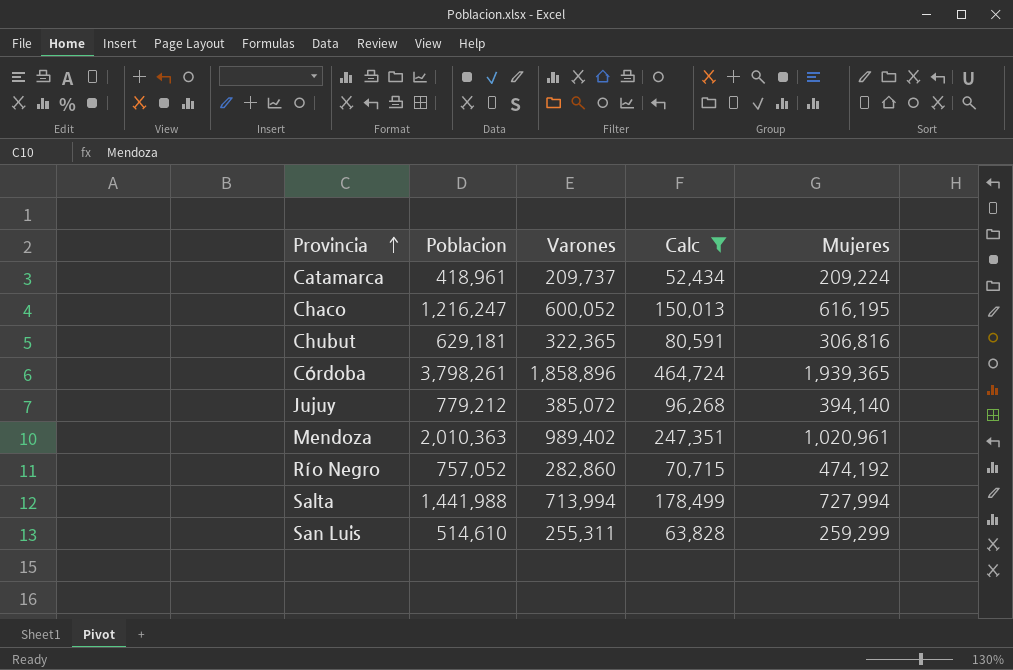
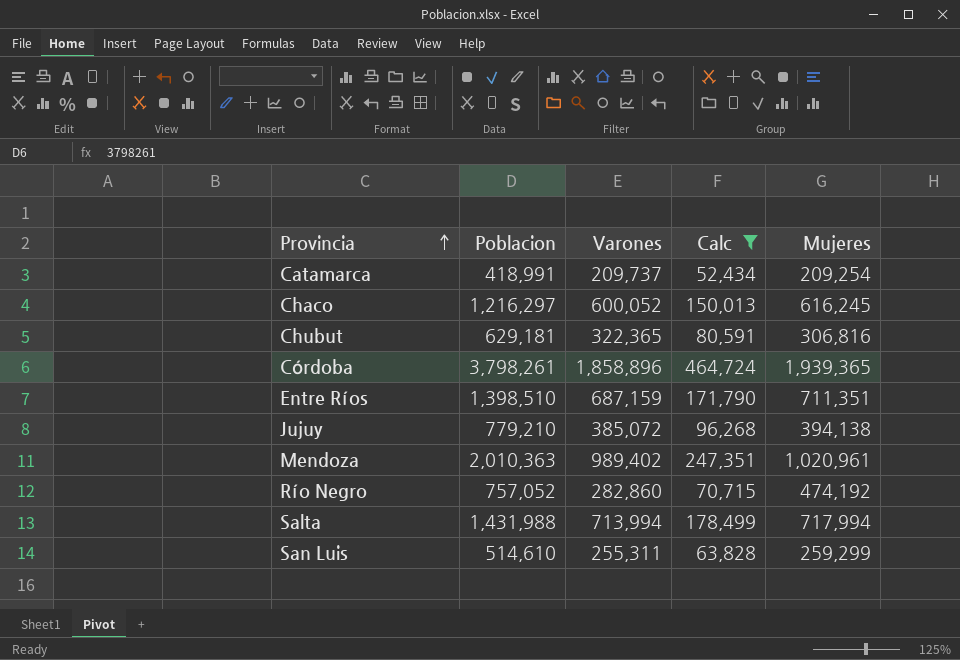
Catamarca | Poblacion: 418,961 -> 418,991
Catamarca | Mujeres: 209,224 -> 209,254
Chaco | Poblacion: 1,216,247 -> 1,216,297
Chaco | Mujeres: 616,195 -> 616,245
row Entre Ríos: none -> 1,398,510 | 687,159 | 171,790 | 711,351
Jujuy | Poblacion: 779,212 -> 779,210
Jujuy | Mujeres: 394,140 -> 394,138
Salta | Poblacion: 1,441,988 -> 1,431,988
Salta | Mujeres: 727,994 -> 717,994

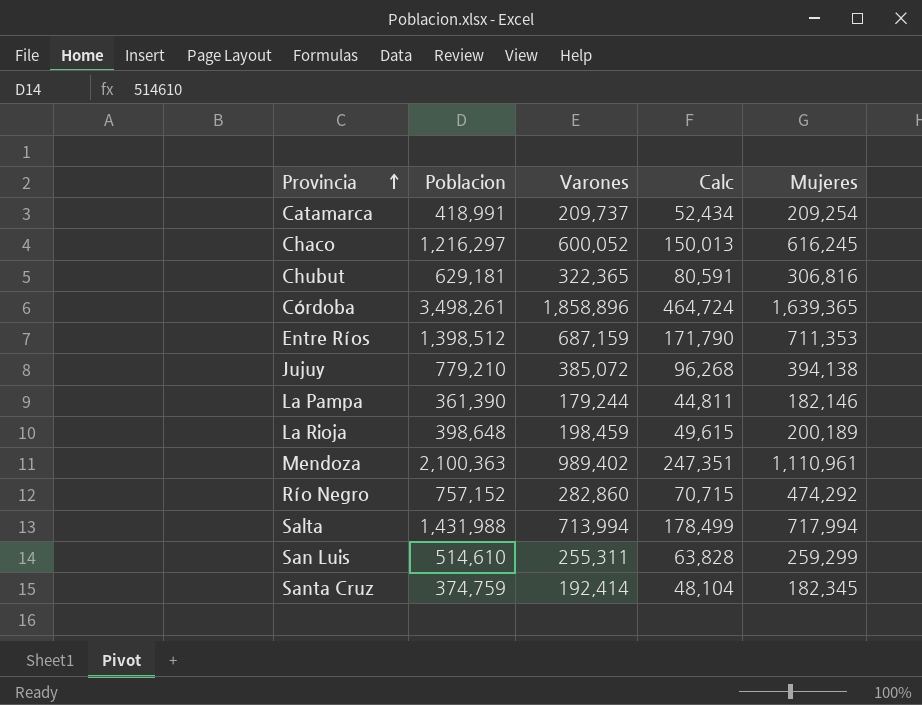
filter: Calc >= 52,434 -> none
Córdoba | Poblacion: 3,798,261 -> 3,498,261
Córdoba | Mujeres: 1,939,365 -> 1,639,365
Entre Ríos | Poblacion: 1,398,510 -> 1,398,512
Entre Ríos | Mujeres: 711,351 -> 711,353
Mendoza | Poblacion: 2,010,363 -> 2,100,363
Mendoza | Mujeres: 1,020,961 -> 1,110,961
Río Negro | Poblacion: 757,052 -> 757,152
Río Negro | Mujeres: 474,192 -> 474,292

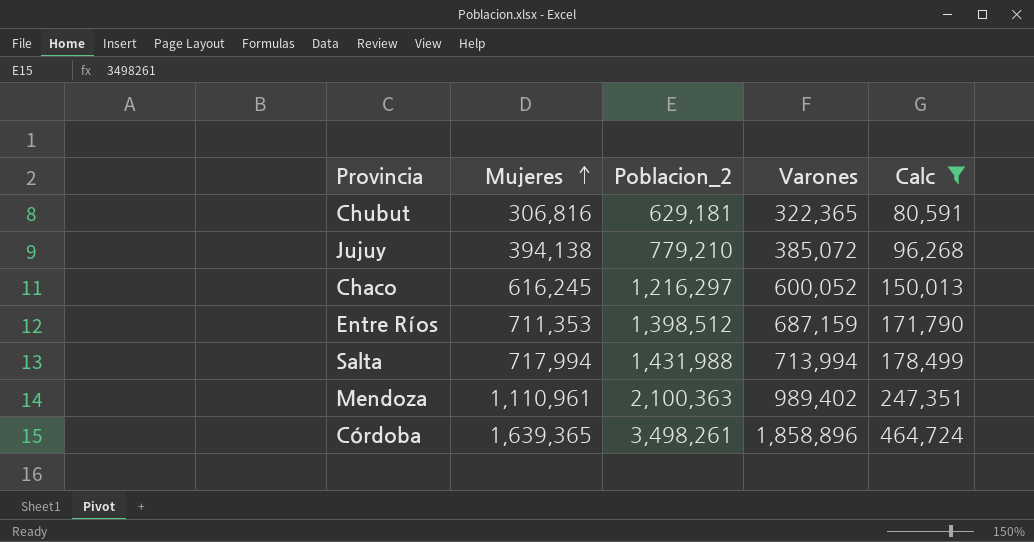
filter: none -> Calc >= 80,591
row order: Provincia ascending -> Mujeres ascending
column Mujeres | position: 5 -> 2
column name: Poblacion -> Poblacion_2

